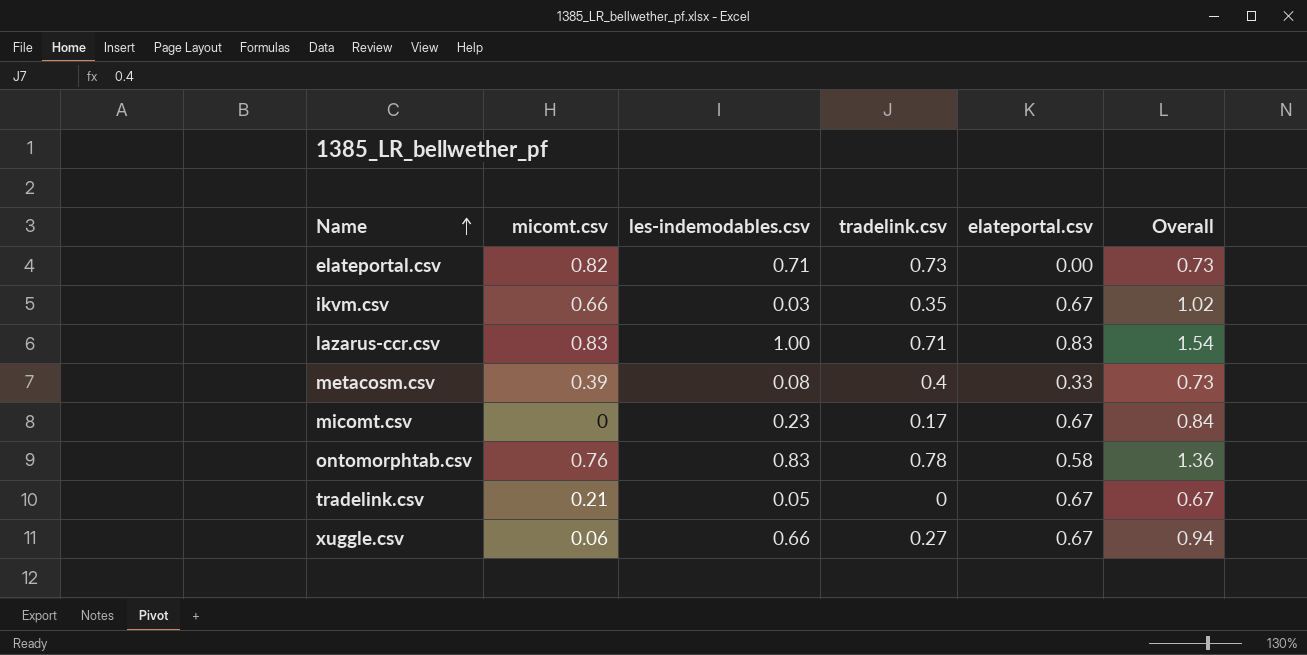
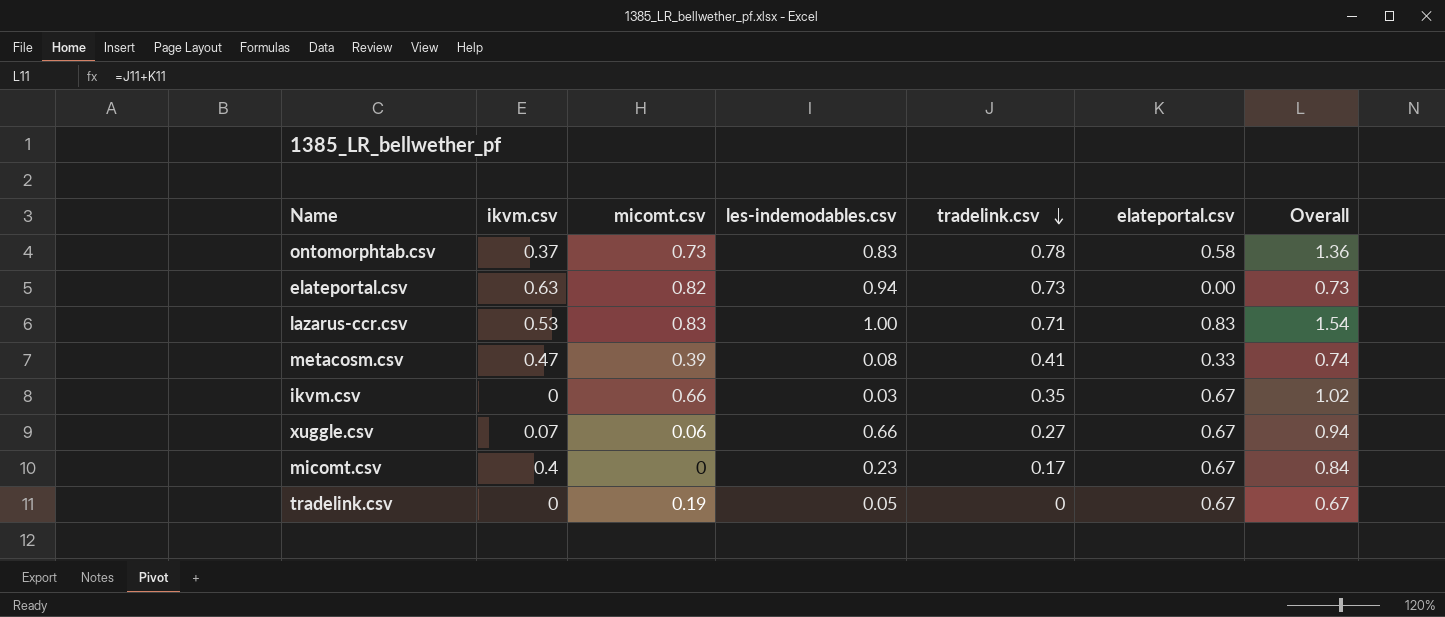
row order: Name ascending -> tradelink.csv descending
column ikvm.csv | position: none -> 2
ontomorphtab.csv | micomt.csv: 0.76 -> 0.73
elateportal.csv | les-indemodables.csv: 0.71 -> 0.94
metacosm.csv | tradelink.csv: 0.4 -> 0.41
metacosm.csv | Overall: 0.73 -> 0.74
tradelink.csv | micomt.csv: 0.21 -> 0.19

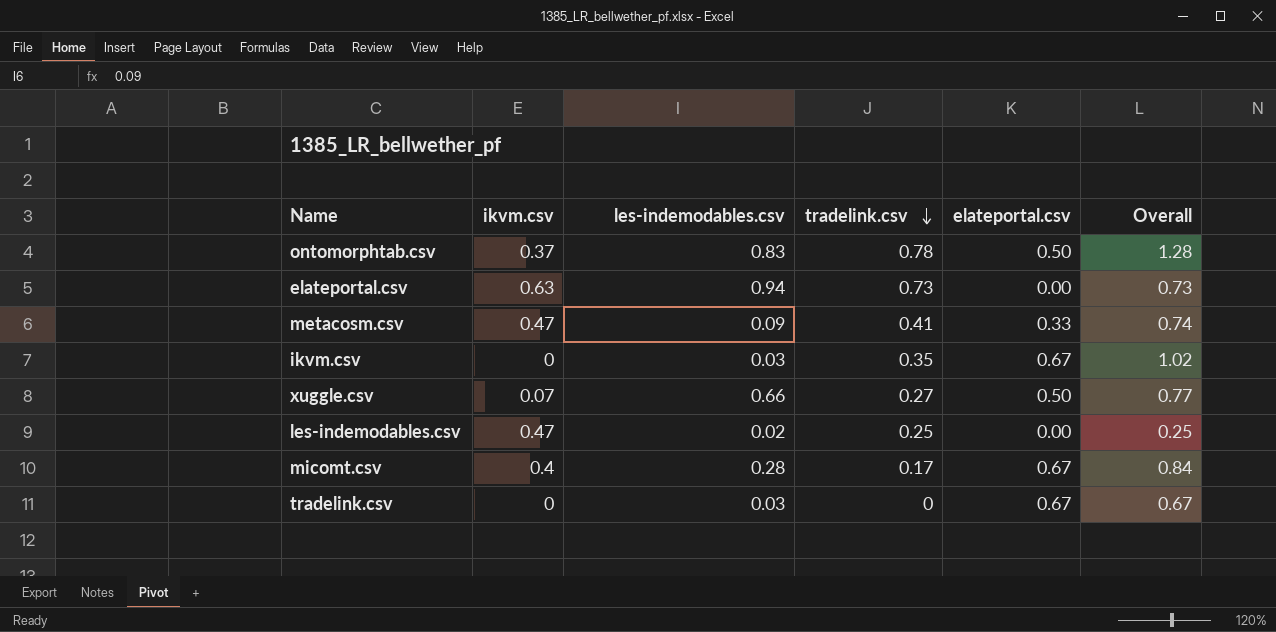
column micomt.csv | position: 3 -> none
row lazarus-ccr.csv: 0.53 | 0.83 | 1.00 | 0.71 | 0.83 | 1.54 -> none
ontomorphtab.csv | elateportal.csv: 0.58 -> 0.50
ontomorphtab.csv | Overall: 1.36 -> 1.28
metacosm.csv | les-indemodables.csv: 0.08 -> 0.09
xuggle.csv | elateportal.csv: 0.67 -> 0.50
xuggle.csv | Overall: 0.94 -> 0.77
row les-indemodables.csv: none -> 0.47 | 0.02 | 0.25 | 0.00 | 0.25
micomt.csv | les-indemodables.csv: 0.23 -> 0.28
tradelink.csv | les-indemodables.csv: 0.05 -> 0.03

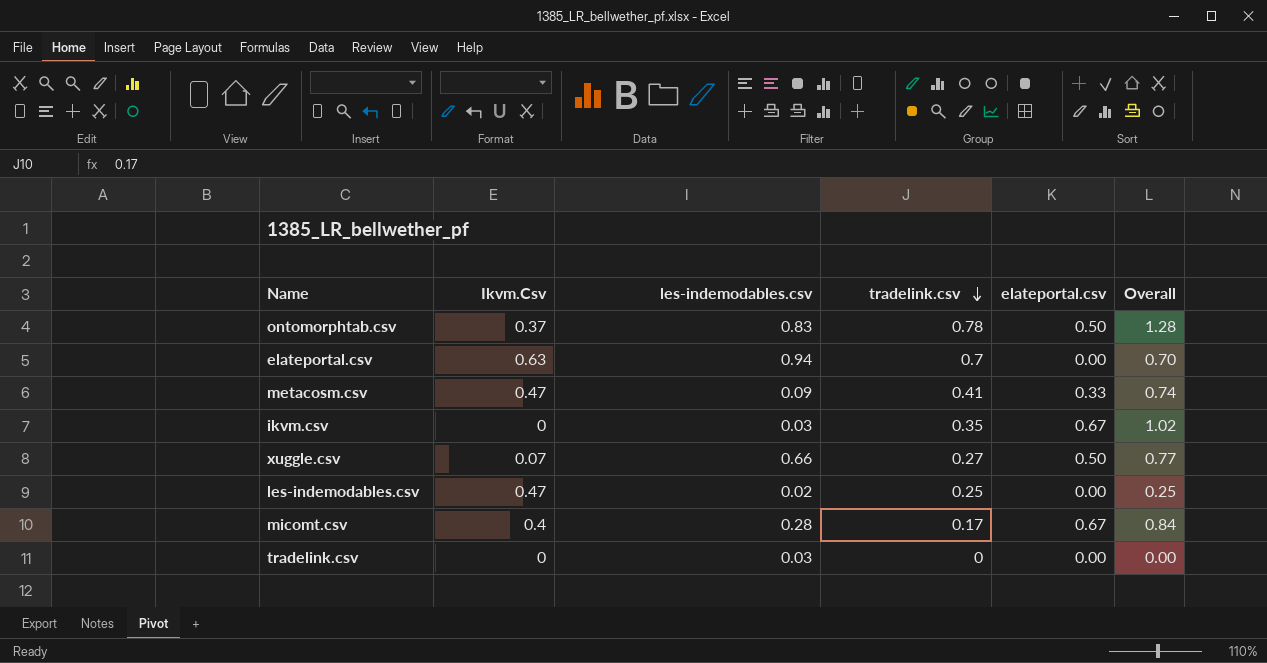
column name: ikvm.csv -> Ikvm.Csv
elateportal.csv | tradelink.csv: 0.73 -> 0.7
elateportal.csv | Overall: 0.73 -> 0.70
tradelink.csv | elateportal.csv: 0.67 -> 0.00
tradelink.csv | Overall: 0.67 -> 0.00

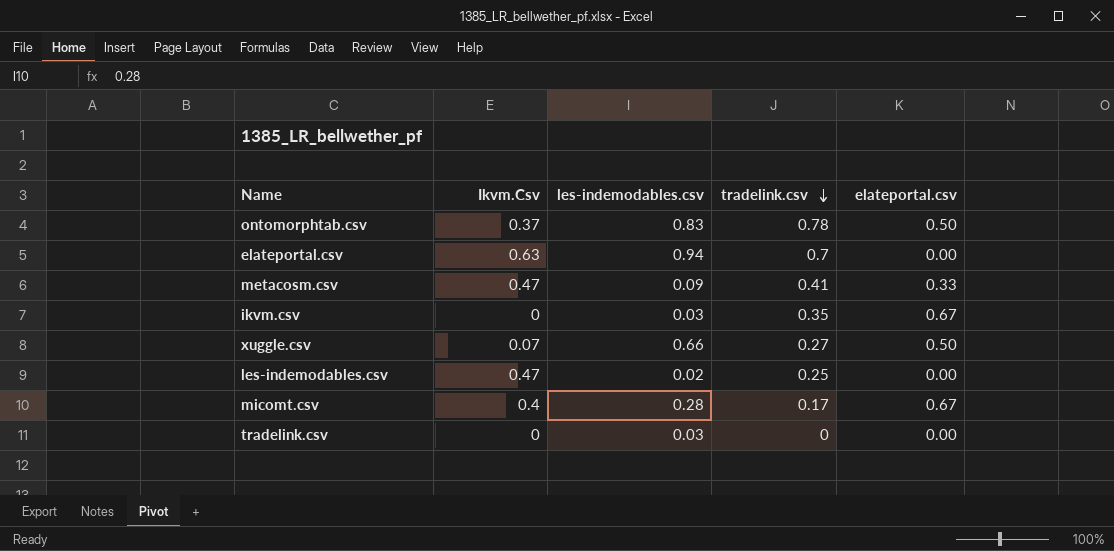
column Overall | formula: [tradelink.csv] + [elateportal.csv] -> none

